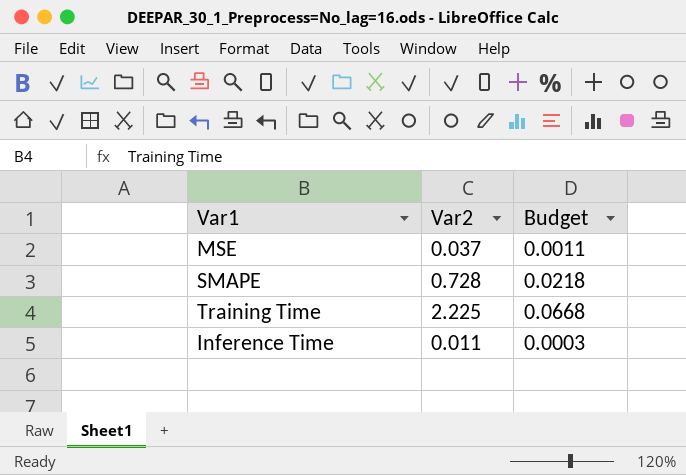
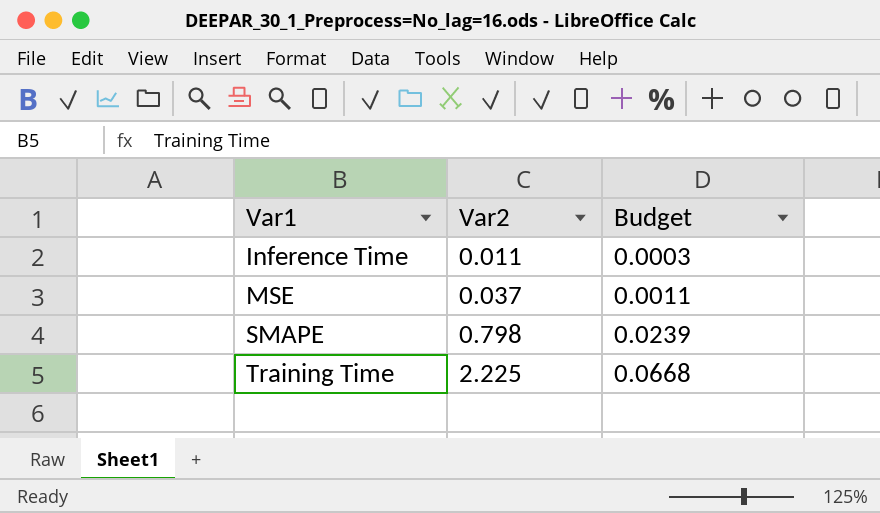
row order: none -> Var1 ascending
SMAPE | Var2: 0.728 -> 0.798
SMAPE | Budget: 0.0218 -> 0.0239

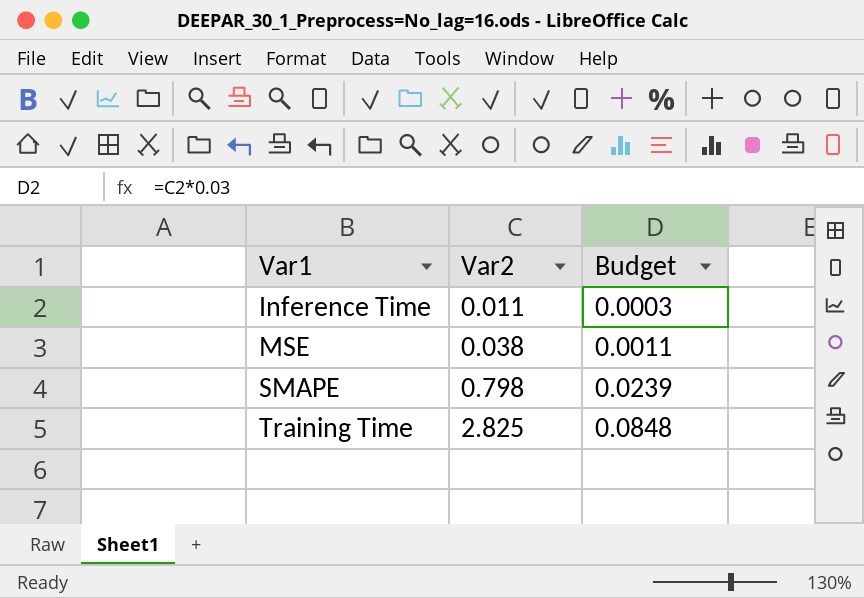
MSE | Var2: 0.037 -> 0.038
Training Time | Var2: 2.225 -> 2.825
Training Time | Budget: 0.0668 -> 0.0848

